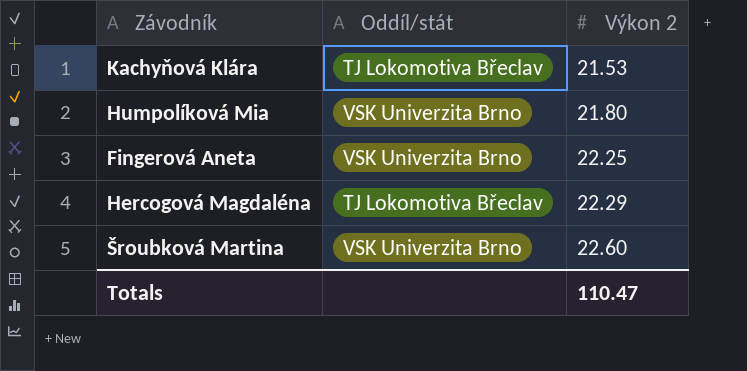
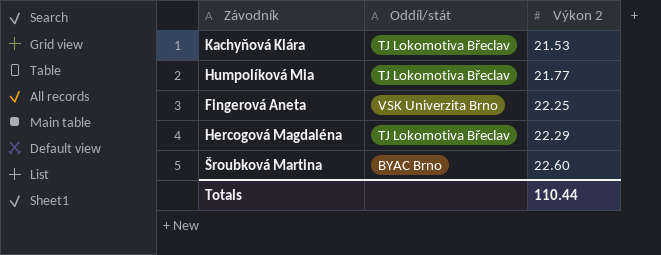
Humpolíková Mia | Oddíl/stát: VSK Univerzita Brno -> TJ Lokomotiva Břeclav
Humpolíková Mia | Výkon 2: 21.80 -> 21.77
Šroubková Martina | Oddíl/stát: VSK Univerzita Brno -> BYAC Brno
Totals | Výkon 2: 110.47 -> 110.44

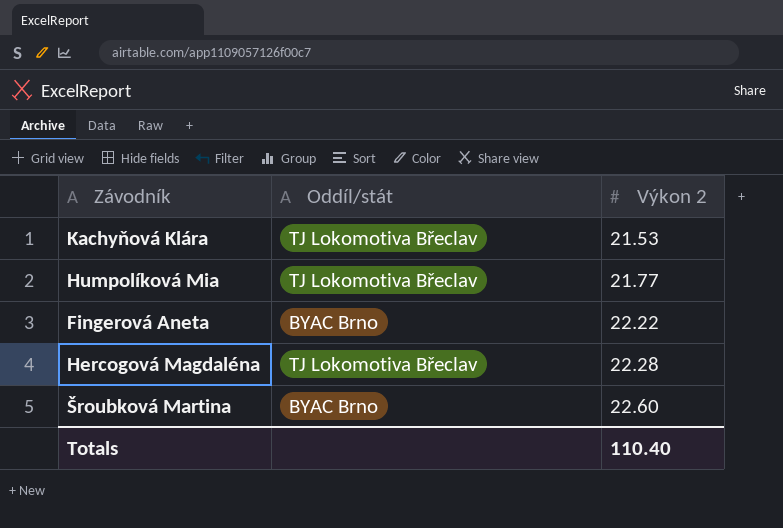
Fingerová Aneta | Oddíl/stát: VSK Univerzita Brno -> BYAC Brno
Fingerová Aneta | Výkon 2: 22.25 -> 22.22
Hercogová Magdaléna | Výkon 2: 22.29 -> 22.28
Totals | Výkon 2: 110.44 -> 110.40

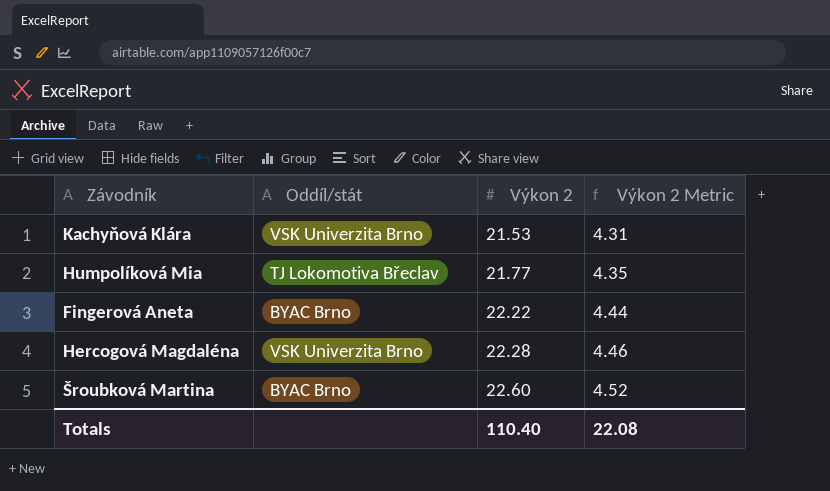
column Výkon 2 Metric | formula: none -> [Výkon 2] * 0.2
Kachyňová Klára | Oddíl/stát: TJ Lokomotiva Břeclav -> VSK Univerzita Brno
Hercogová Magdaléna | Oddíl/stát: TJ Lokomotiva Břeclav -> VSK Univerzita Brno

